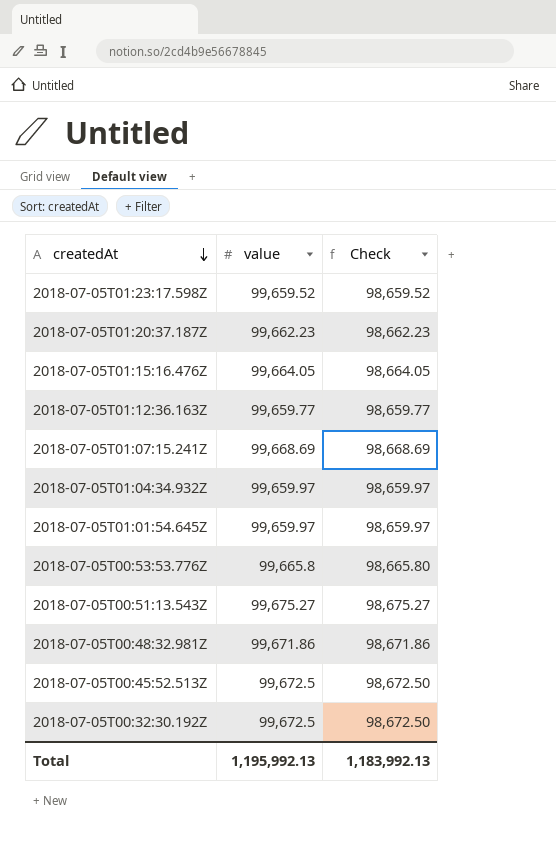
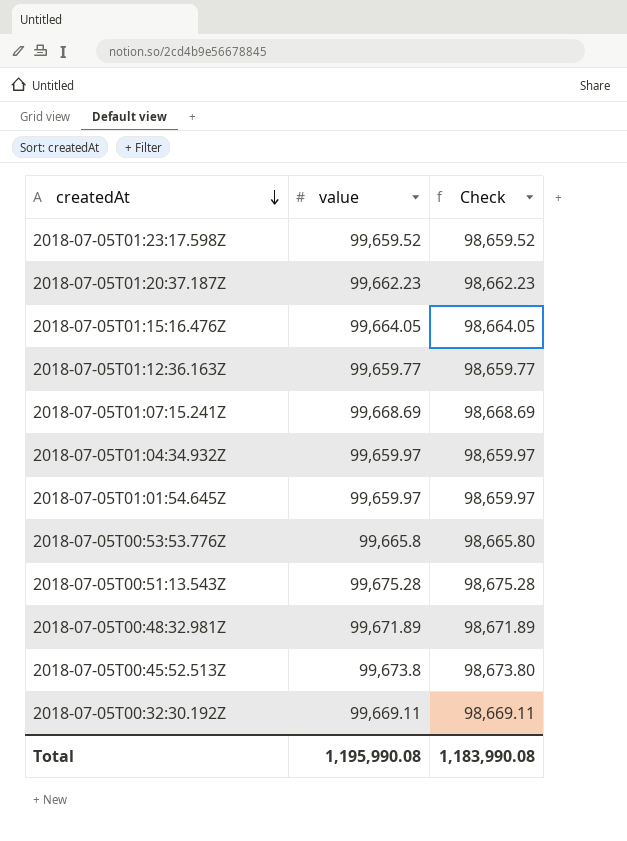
2018-07-05T00:51:13.543Z | value: 99,675.27 -> 99,675.28
2018-07-05T00:51:13.543Z | Check: 98,675.27 -> 98,675.28
2018-07-05T00:48:32.981Z | value: 99,671.86 -> 99,671.89
2018-07-05T00:48:32.981Z | Check: 98,671.86 -> 98,671.89
2018-07-05T00:45:52.513Z | value: 99,672.5 -> 99,673.8
2018-07-05T00:45:52.513Z | Check: 98,672.50 -> 98,673.80
2018-07-05T00:32:30.192Z | value: 99,672.5 -> 99,669.11
2018-07-05T00:32:30.192Z | Check: 98,672.50 -> 98,669.11
Total | value: 1,195,992.13 -> 1,195,990.08
Total | Check: 1,183,992.13 -> 1,183,990.08

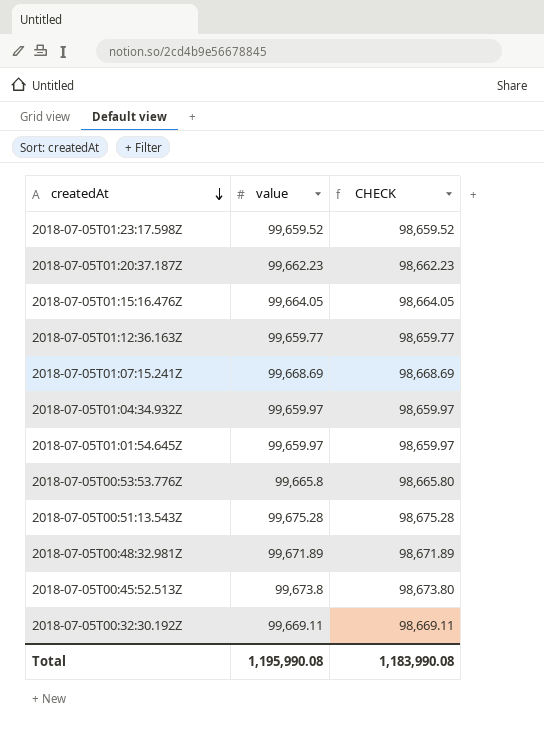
column name: Check -> CHECK

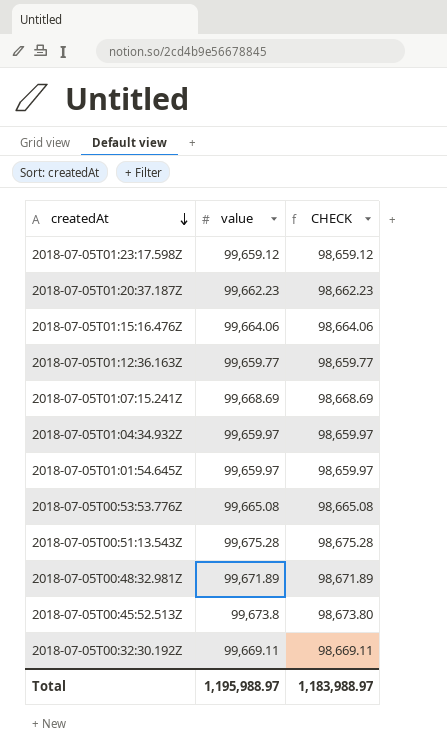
2018-07-05T01:23:17.598Z | value: 99,659.52 -> 99,659.12
2018-07-05T01:23:17.598Z | CHECK: 98,659.52 -> 98,659.12
2018-07-05T01:15:16.476Z | value: 99,664.05 -> 99,664.06
2018-07-05T01:15:16.476Z | CHECK: 98,664.05 -> 98,664.06
2018-07-05T00:53:53.776Z | value: 99,665.8 -> 99,665.08
2018-07-05T00:53:53.776Z | CHECK: 98,665.80 -> 98,665.08
Total | value: 1,195,990.08 -> 1,195,988.97
Total | CHECK: 1,183,990.08 -> 1,183,988.97

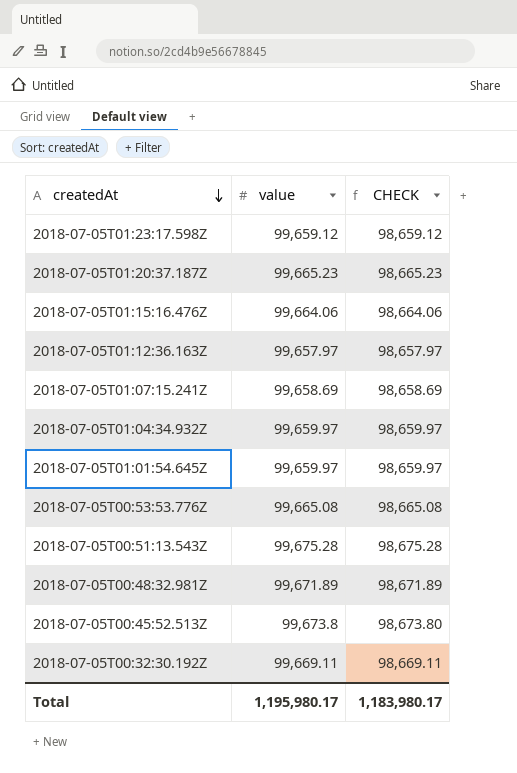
2018-07-05T01:20:37.187Z | value: 99,662.23 -> 99,665.23
2018-07-05T01:20:37.187Z | CHECK: 98,662.23 -> 98,665.23
2018-07-05T01:12:36.163Z | value: 99,659.77 -> 99,657.97
2018-07-05T01:12:36.163Z | CHECK: 98,659.77 -> 98,657.97
2018-07-05T01:07:15.241Z | value: 99,668.69 -> 99,658.69
2018-07-05T01:07:15.241Z | CHECK: 98,668.69 -> 98,658.69
Total | value: 1,195,988.97 -> 1,195,980.17
Total | CHECK: 1,183,988.97 -> 1,183,980.17

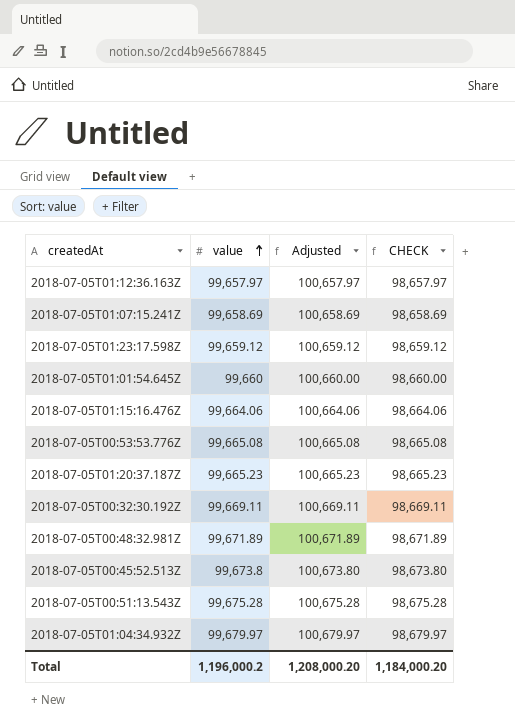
row order: createdAt descending -> value ascending
column Adjusted | formula: none -> [value] + 1000
2018-07-05T01:01:54.645Z | value: 99,659.97 -> 99,660
2018-07-05T01:01:54.645Z | CHECK: 98,659.97 -> 98,660.00
2018-07-05T01:04:34.932Z | value: 99,659.97 -> 99,679.97
2018-07-05T01:04:34.932Z | CHECK: 98,659.97 -> 98,679.97
Total | value: 1,195,980.17 -> 1,196,000.2
Total | CHECK: 1,183,980.17 -> 1,184,000.20

